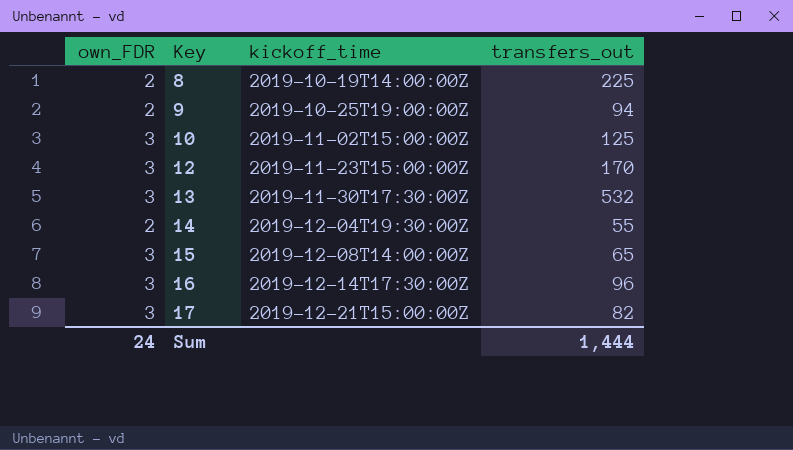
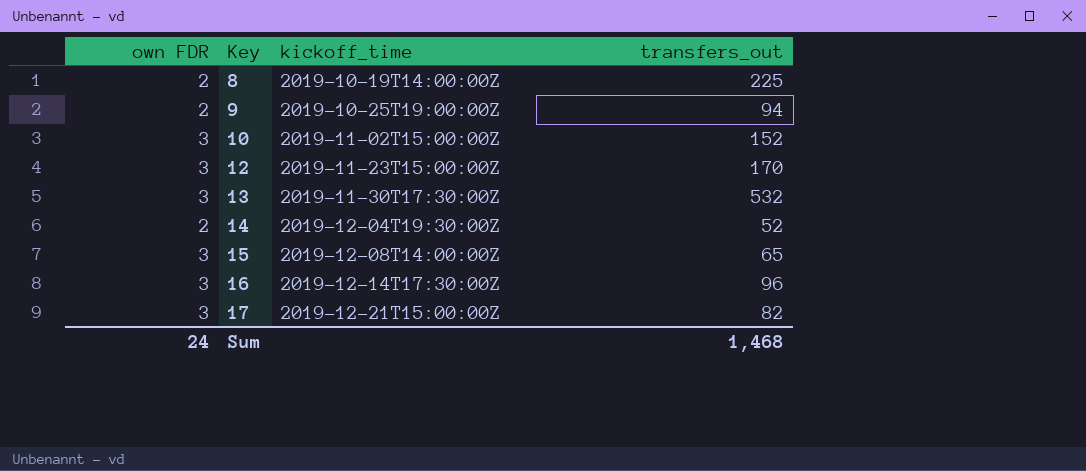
column name: own_FDR -> own FDR
10 | transfers_out: 125 -> 152
14 | transfers_out: 55 -> 52
Sum | transfers_out: 1,444 -> 1,468

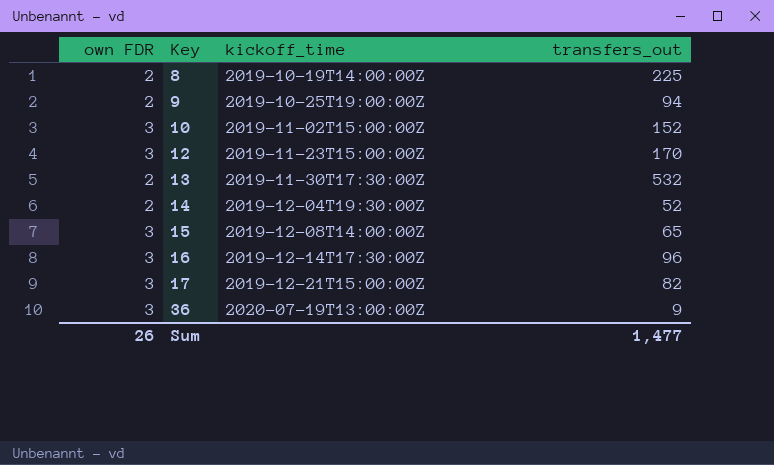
13 | own FDR: 3 -> 2
row 36: none -> 3 | 2020-07-19T13:00:00Z | 9
Sum | own FDR: 24 -> 26
Sum | transfers_out: 1,468 -> 1,477

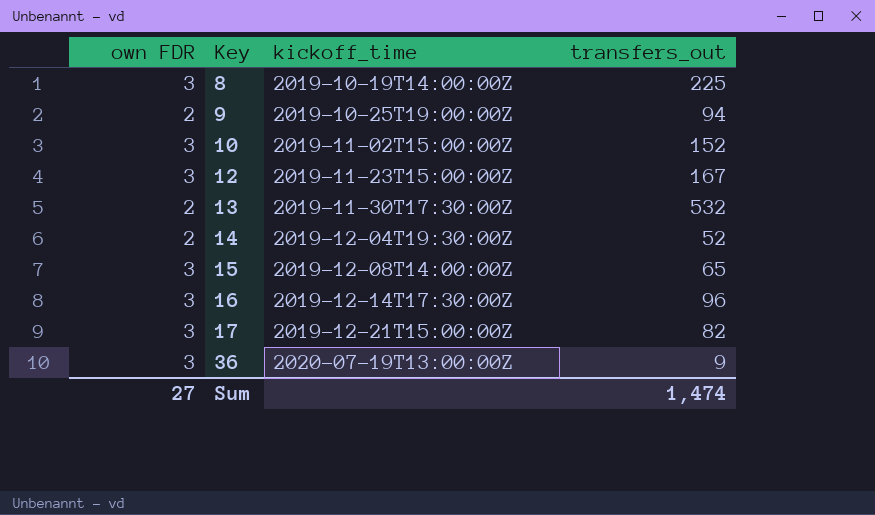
8 | own FDR: 2 -> 3
12 | transfers_out: 170 -> 167
Sum | own FDR: 26 -> 27
Sum | transfers_out: 1,477 -> 1,474

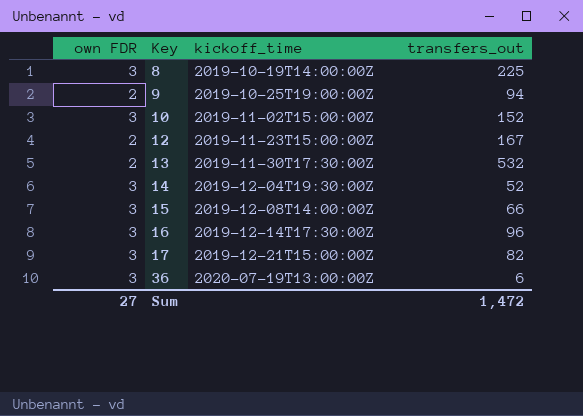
12 | own FDR: 3 -> 2
14 | own FDR: 2 -> 3
15 | transfers_out: 65 -> 66
36 | transfers_out: 9 -> 6
Sum | transfers_out: 1,474 -> 1,472

